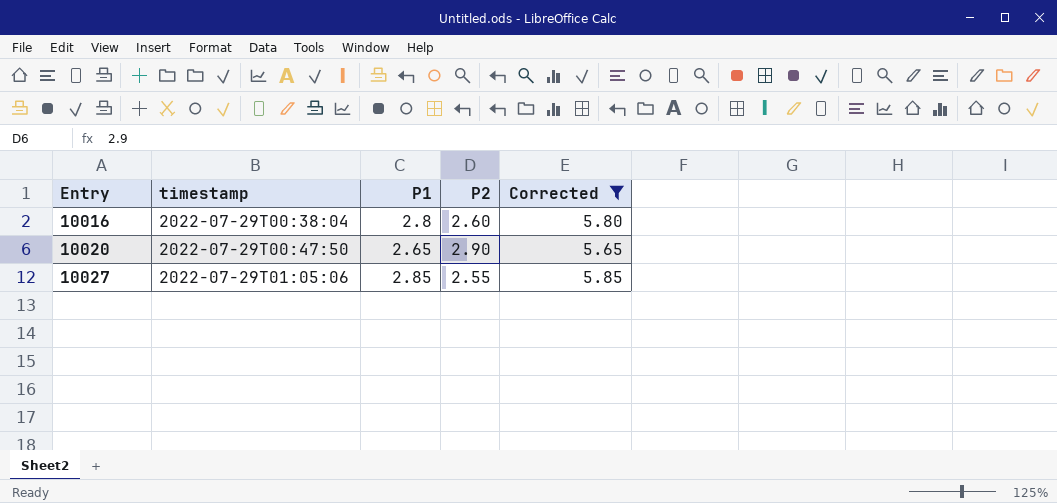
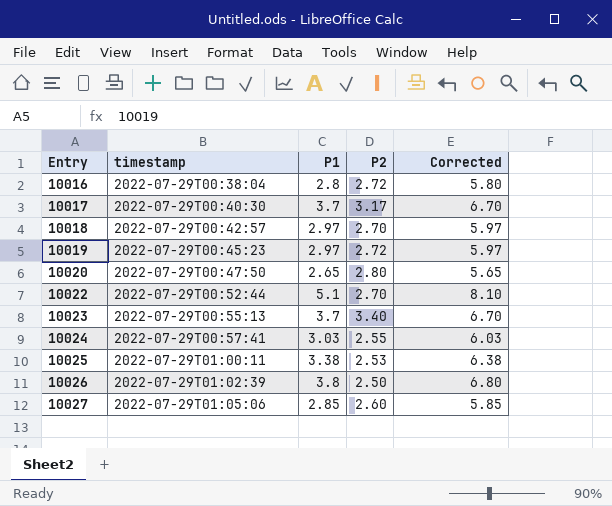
filter: Corrected <= 5.85 -> none
10016 | P2: 2.60 -> 2.72
10020 | P2: 2.90 -> 2.80
10027 | P2: 2.55 -> 2.60

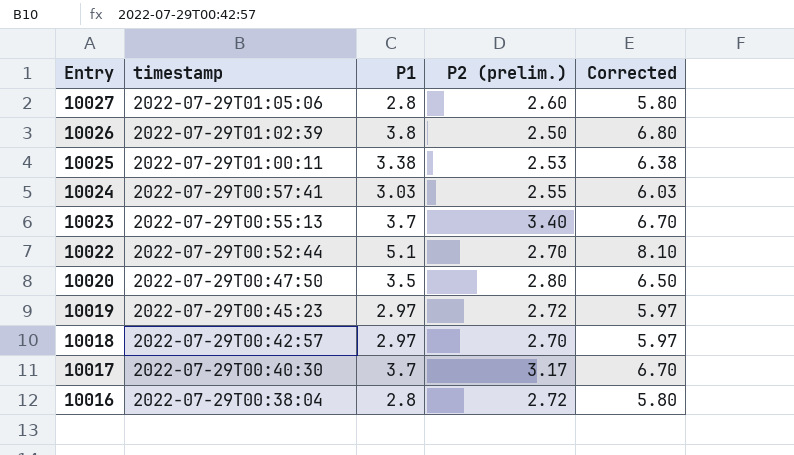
row order: Entry ascending -> Entry descending
column name: P2 -> P2 (prelim.)
10027 | P1: 2.85 -> 2.8
10027 | Corrected: 5.85 -> 5.80
10020 | P1: 2.65 -> 3.5
10020 | Corrected: 5.65 -> 6.50

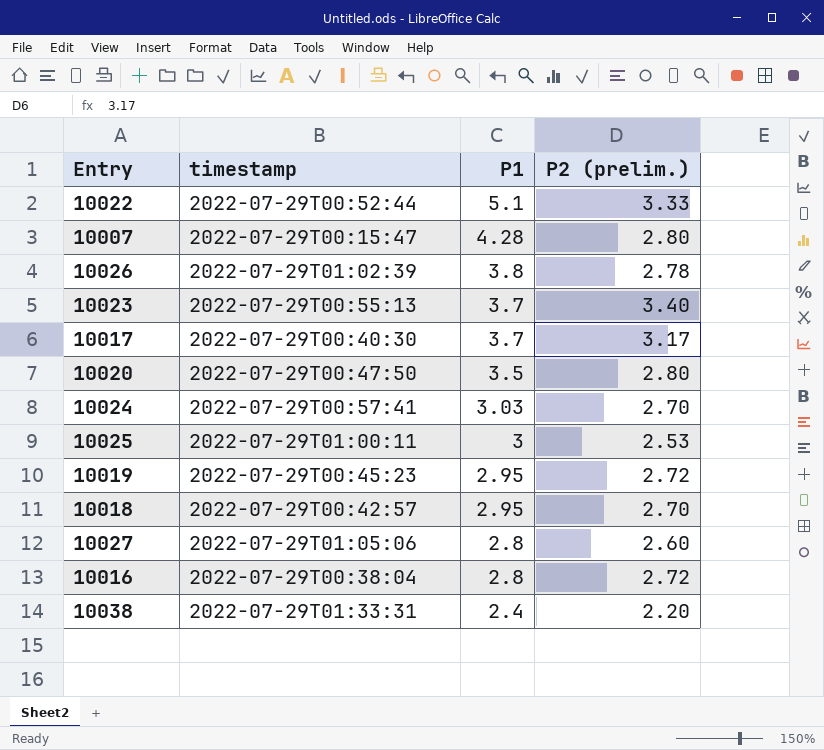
row order: Entry descending -> P1 descending
column Corrected | formula: [P1] + 3 -> none
10022 | P2 (prelim.): 2.70 -> 3.33
row 10007: none -> 2022-07-29T00:15:47 | 4.28 | 2.80
10026 | P2 (prelim.): 2.50 -> 2.78
10024 | P2 (prelim.): 2.55 -> 2.70
10025 | P1: 3.38 -> 3
10019 | P1: 2.97 -> 2.95
10018 | P1: 2.97 -> 2.95
row 10038: none -> 2022-07-29T01:33:31 | 2.4 | 2.20

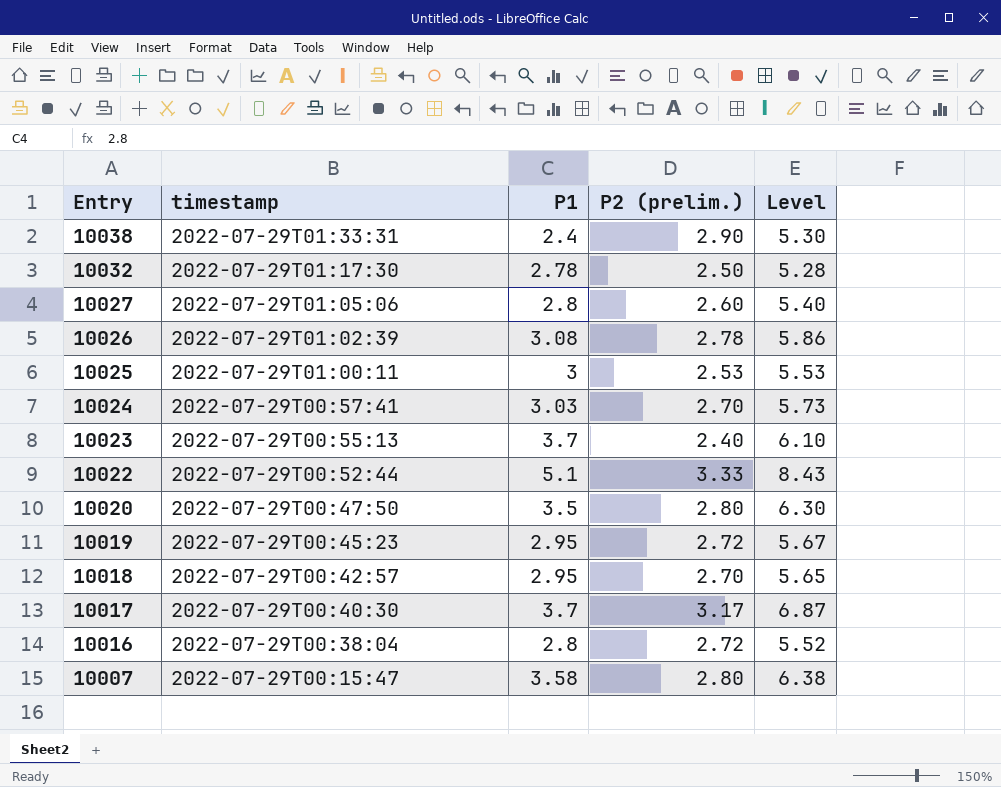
row order: P1 descending -> Entry descending
column Level | formula: none -> [P1] + [P2 (prelim.)]
10038 | P2 (prelim.): 2.20 -> 2.90
row 10032: none -> 2022-07-29T01:17:30 | 2.78 | 2.50 | 5.28
10026 | P1: 3.8 -> 3.08
10023 | P2 (prelim.): 3.40 -> 2.40
10007 | P1: 4.28 -> 3.58

